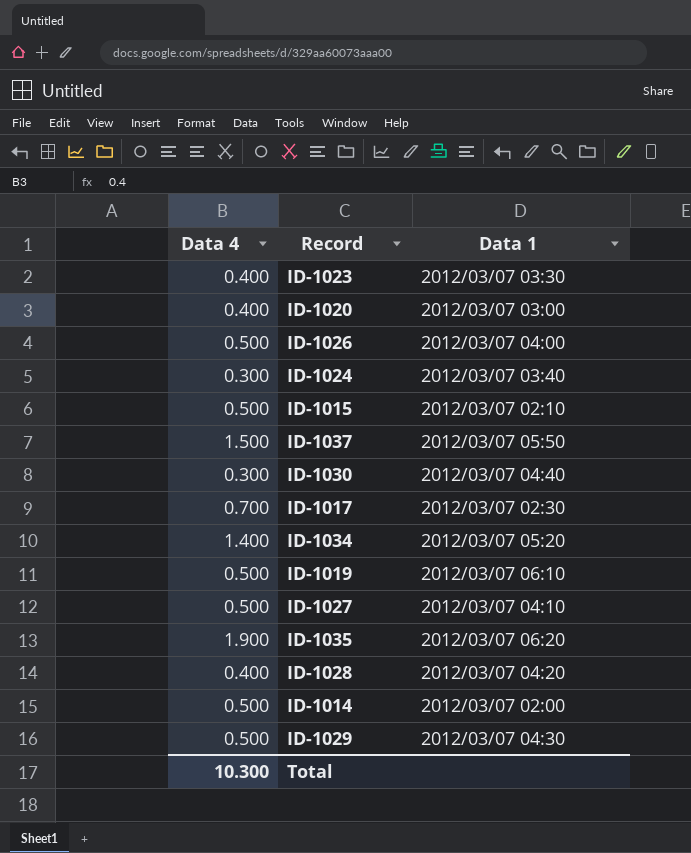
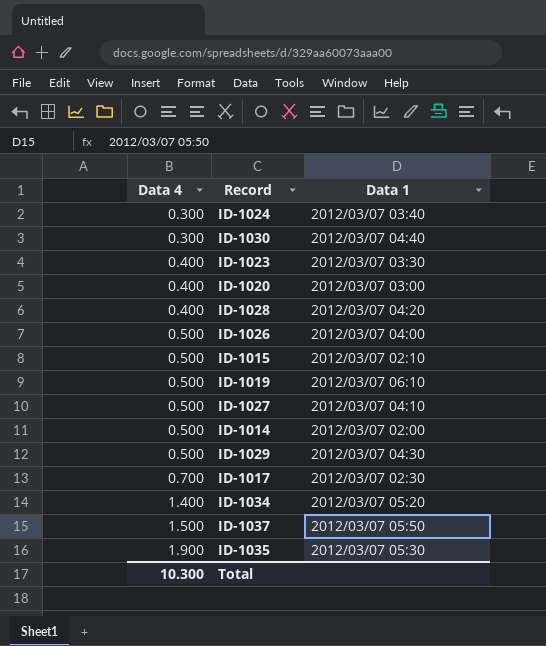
row order: none -> Data 4 ascending
ID-1035 | Data 1: 2012/03/07 06:20 -> 2012/03/07 05:30

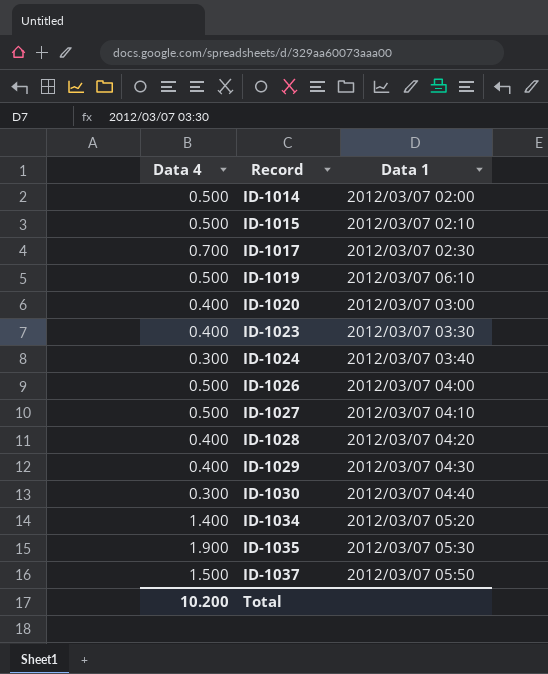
row order: Data 4 ascending -> Record ascending
ID-1029 | Data 4: 0.500 -> 0.400
Total | Data 4: 10.300 -> 10.200

